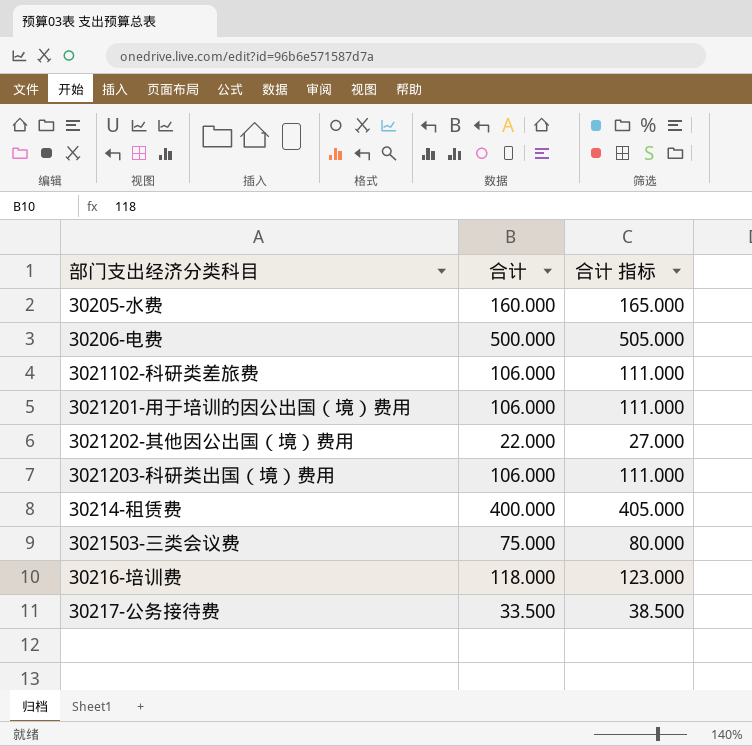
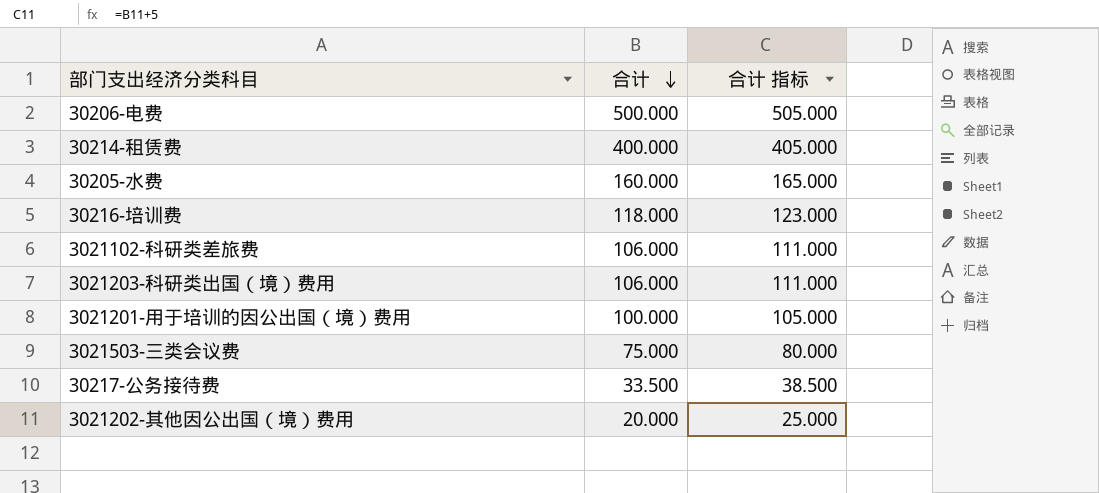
row order: none -> 合计 descending
3021201-用于培训的因公出国（境）费用 | 合计: 106.000 -> 100.000
3021201-用于培训的因公出国（境）费用 | 合计 指标: 111.000 -> 105.000
3021202-其他因公出国（境）费用 | 合计: 22.000 -> 20.000
3021202-其他因公出国（境）费用 | 合计 指标: 27.000 -> 25.000

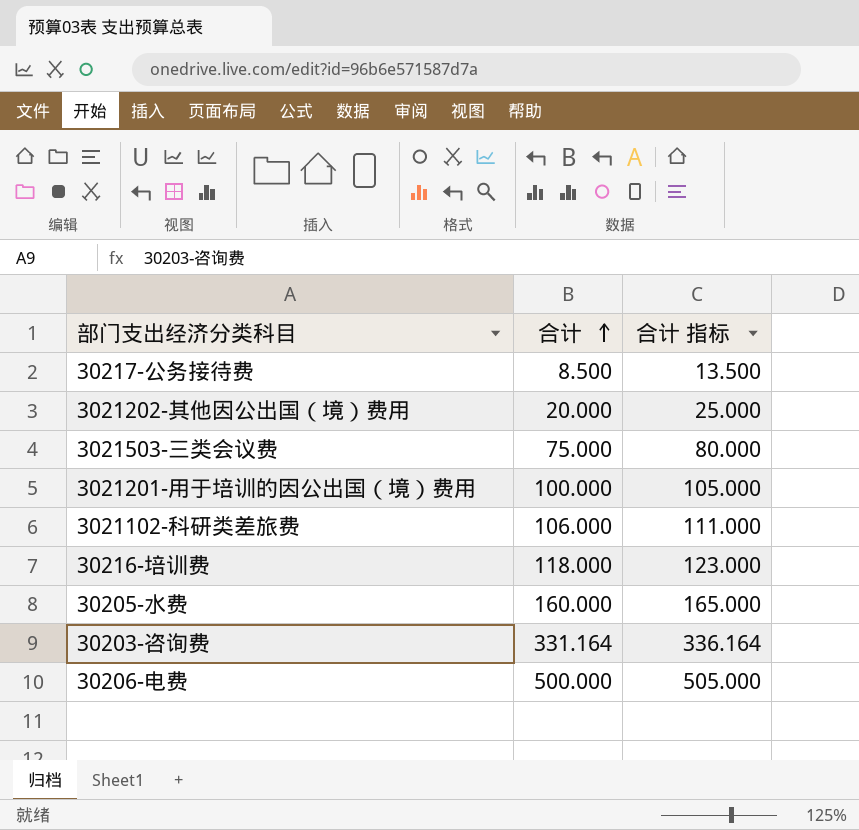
row order: 合计 descending -> 合计 ascending
row 30214-租赁费: 400.000 | 405.000 -> none
row 3021203-科研类出国（境）费用: 106.000 | 111.000 -> none
30217-公务接待费 | 合计: 33.500 -> 8.500
30217-公务接待费 | 合计 指标: 38.500 -> 13.500
row 30203-咨询费: none -> 331.164 | 336.164

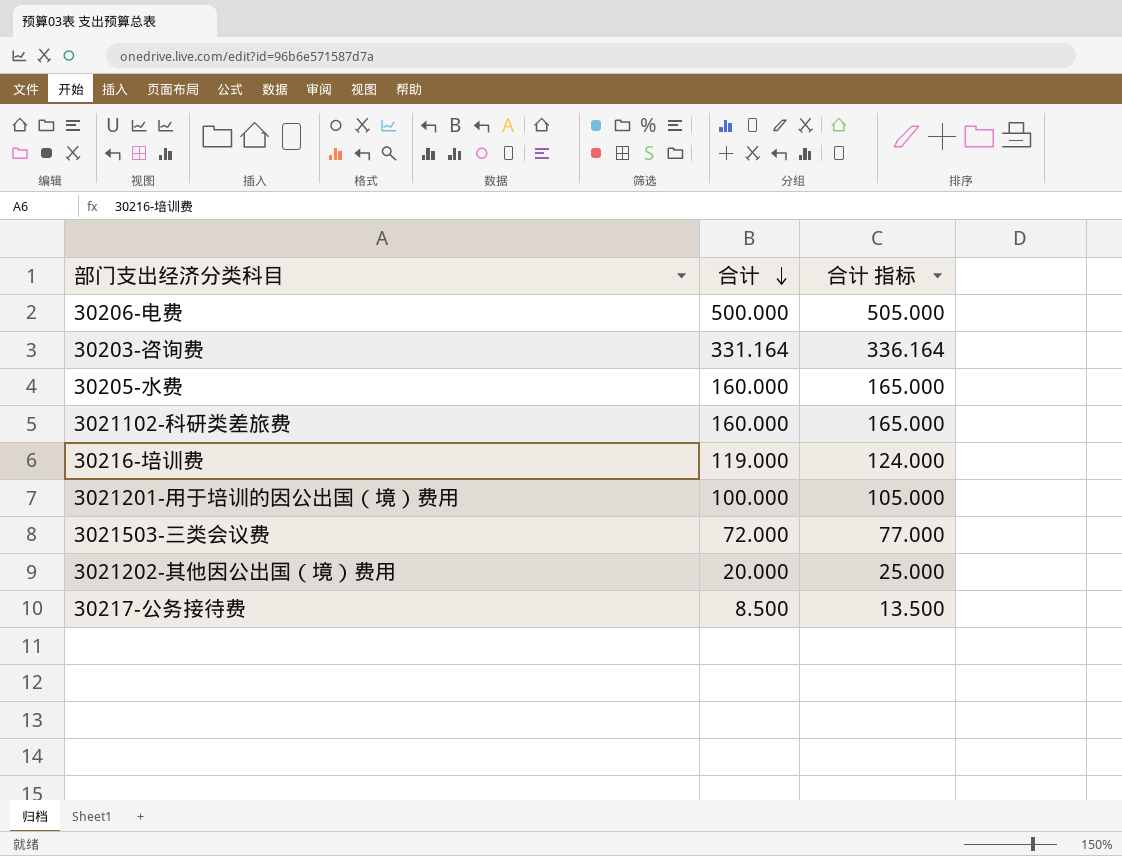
row order: 合计 ascending -> 合计 descending
3021102-科研类差旅费 | 合计: 106.000 -> 160.000
3021102-科研类差旅费 | 合计 指标: 111.000 -> 165.000
30216-培训费 | 合计: 118.000 -> 119.000
30216-培训费 | 合计 指标: 123.000 -> 124.000
3021503-三类会议费 | 合计: 75.000 -> 72.000
3021503-三类会议费 | 合计 指标: 80.000 -> 77.000

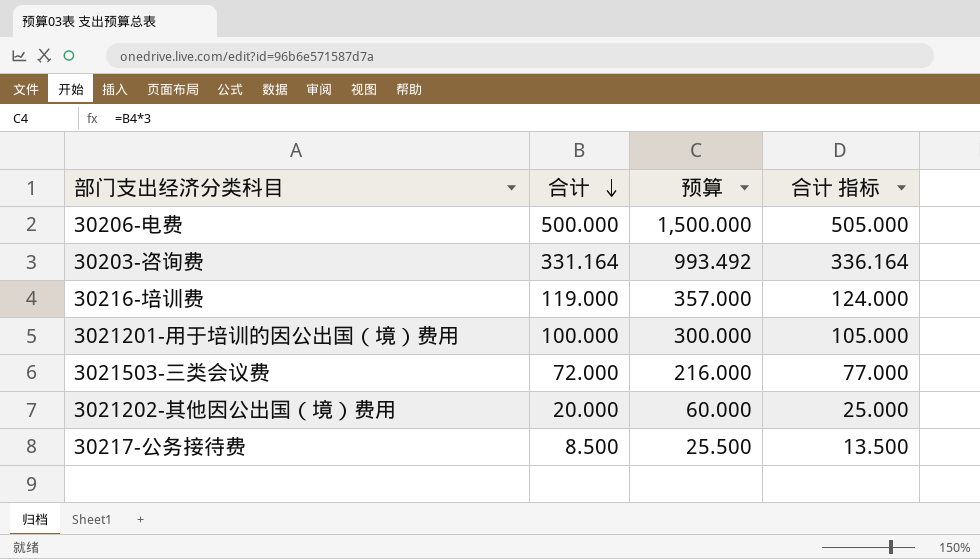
column 预算 | formula: none -> [合计] * 3
row 30205-水费: 160.000 | 165.000 -> none
row 3021102-科研类差旅费: 160.000 | 165.000 -> none

